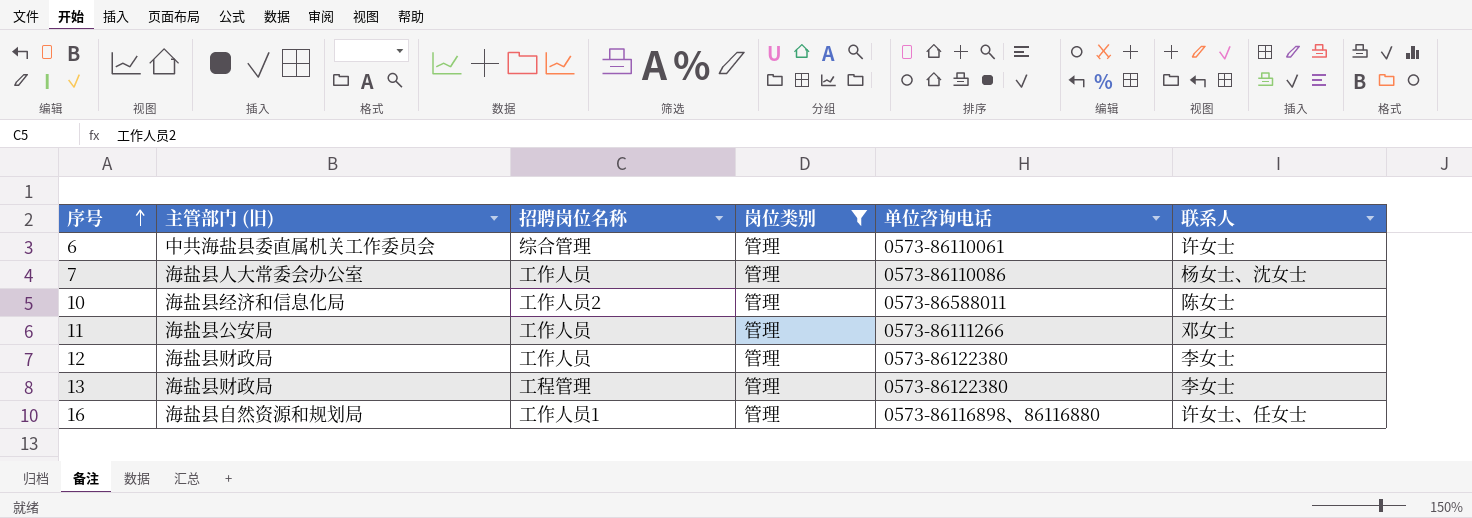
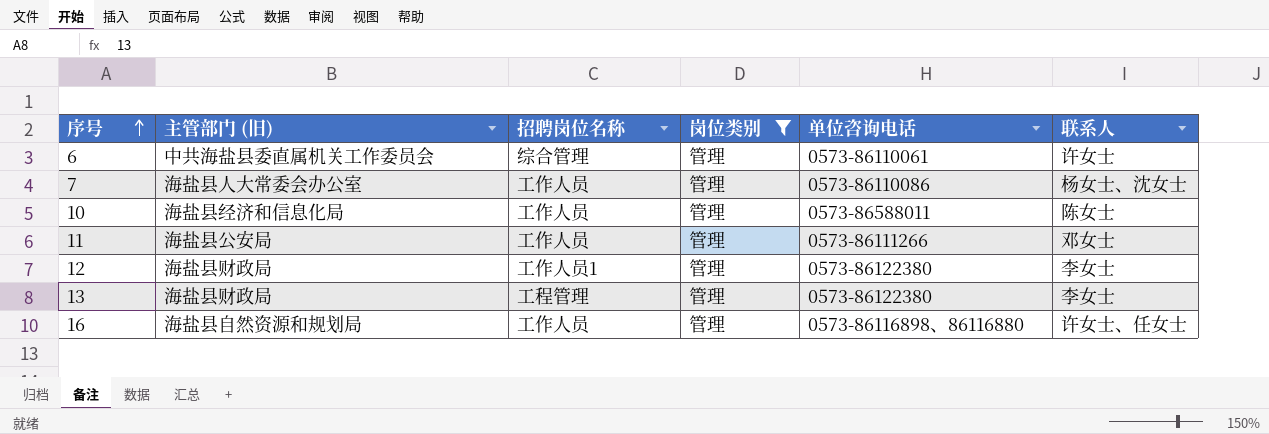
10 | 招聘岗位名称: 工作人员2 -> 工作人员
12 | 招聘岗位名称: 工作人员 -> 工作人员1
16 | 招聘岗位名称: 工作人员1 -> 工作人员

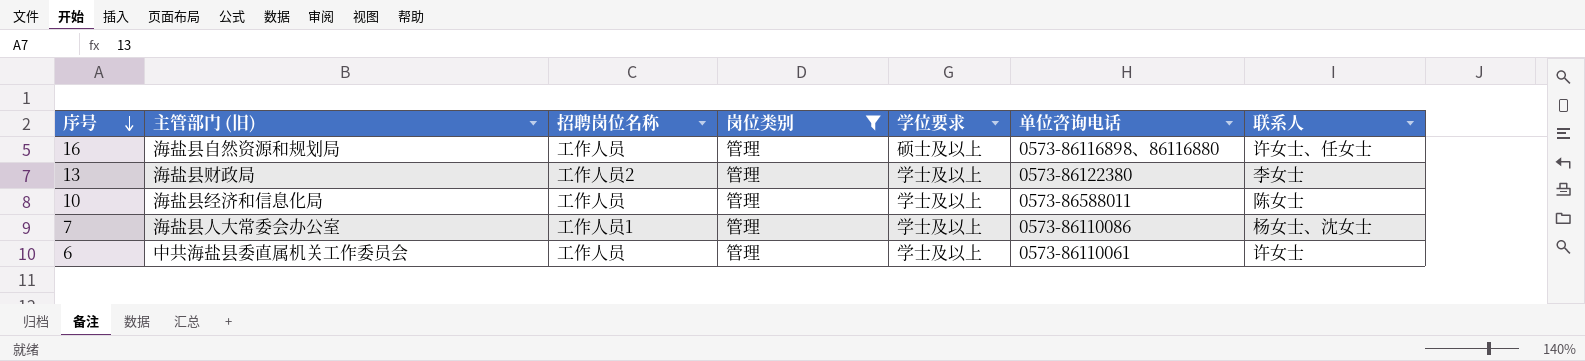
row order: 序号 ascending -> 序号 descending
column 学位要求 | position: none -> 5
row 11: 海盐县公安局 | 工作人员 | 管理 | 0573-86111266 | 邓女士 -> none
row 12: 海盐县财政局 | 工作人员1 | 管理 | 0573-86122380 | 李女士 -> none
13 | 招聘岗位名称: 工程管理 -> 工作人员2
7 | 招聘岗位名称: 工作人员 -> 工作人员1
6 | 招聘岗位名称: 综合管理 -> 工作人员

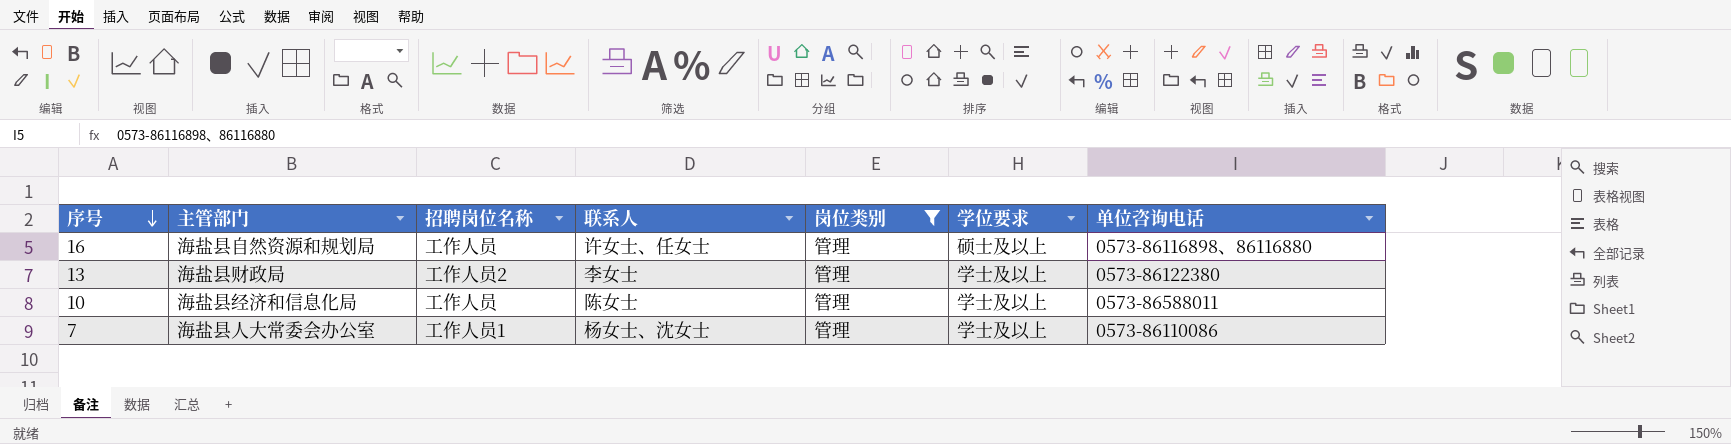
column name: 主管部门 (旧) -> 主管部门
column 联系人 | position: 7 -> 4
row 6: 中共海盐县委直属机关工作委员会 | 工作人员 | 管理 | 学士及以上 | 0573-86110061 | 许女士 -> none

